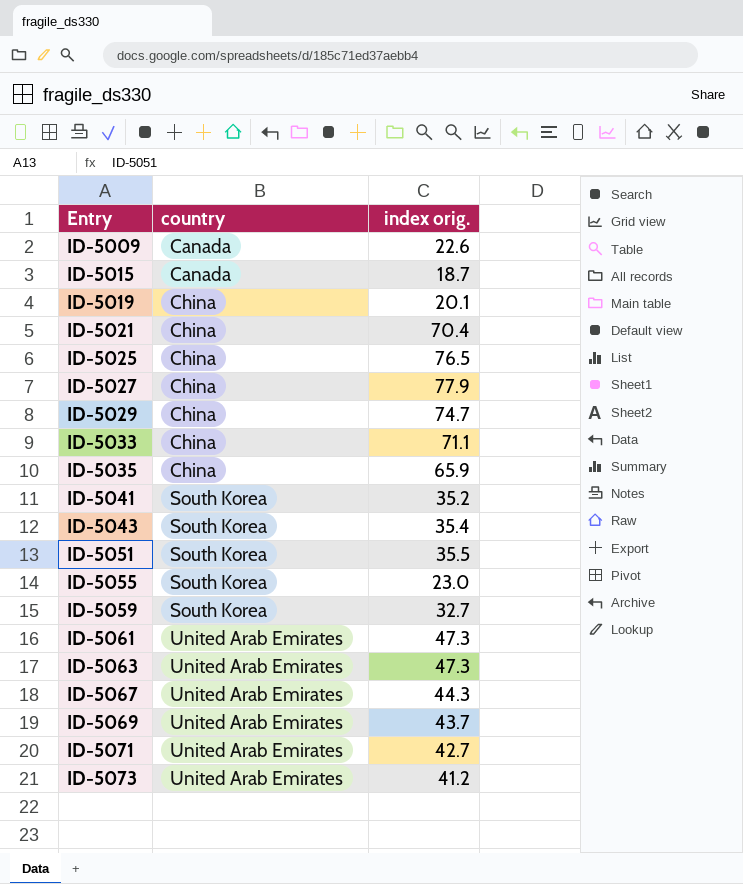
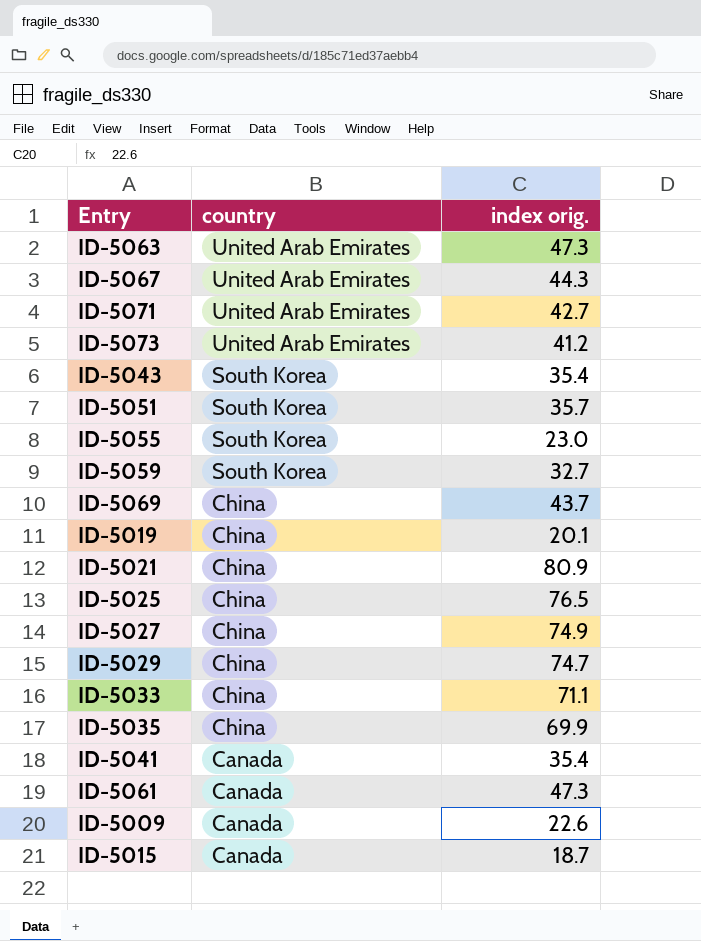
row order: Entry ascending -> country descending
ID-5051 | index orig.: 35.5 -> 35.7
ID-5069 | country: United Arab Emirates -> China
ID-5021 | index orig.: 70.4 -> 80.9
ID-5027 | index orig.: 77.9 -> 74.9
ID-5035 | index orig.: 65.9 -> 69.9
ID-5041 | country: South Korea -> Canada
ID-5041 | index orig.: 35.2 -> 35.4
ID-5061 | country: United Arab Emirates -> Canada

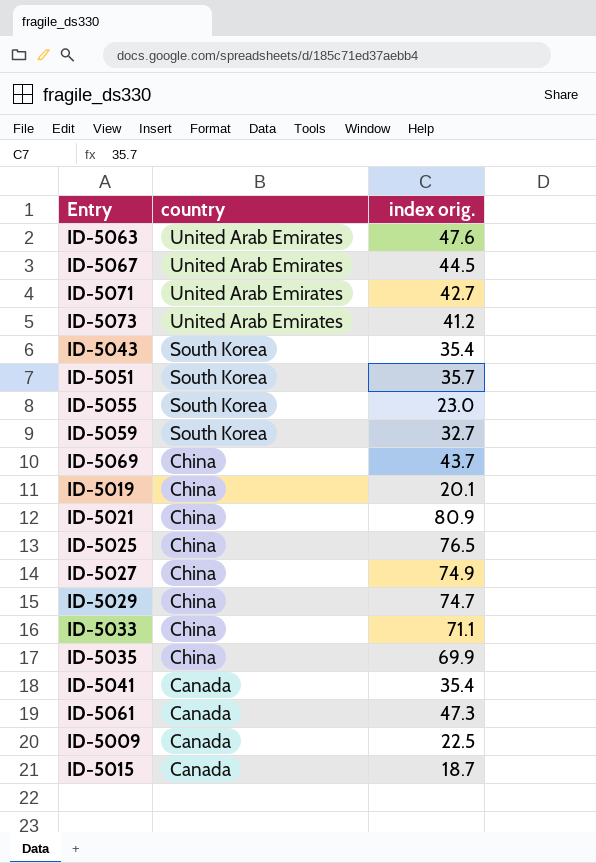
ID-5063 | index orig.: 47.3 -> 47.6
ID-5067 | index orig.: 44.3 -> 44.5
ID-5009 | index orig.: 22.6 -> 22.5

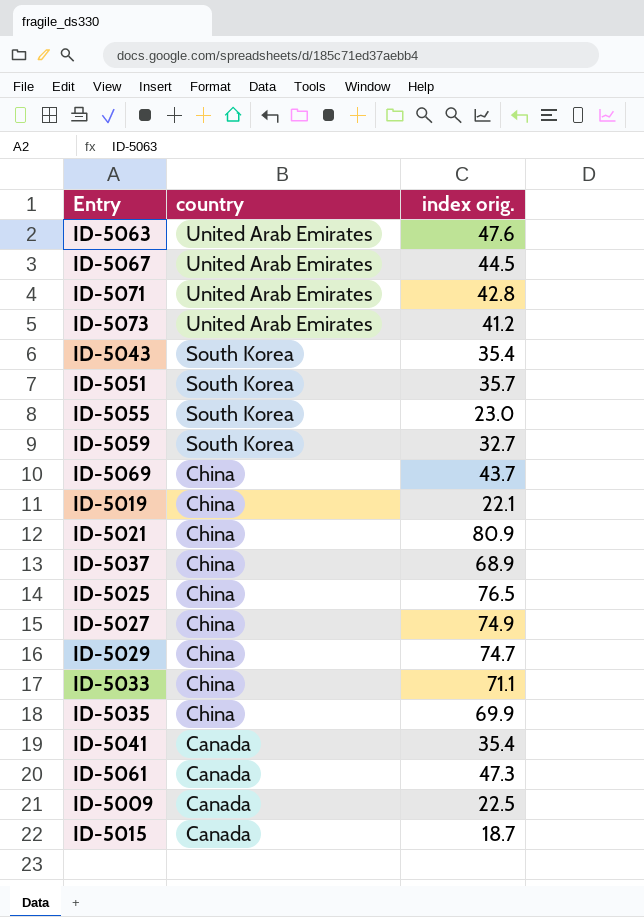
ID-5071 | index orig.: 42.7 -> 42.8
ID-5019 | index orig.: 20.1 -> 22.1
row ID-5037: none -> China | 68.9

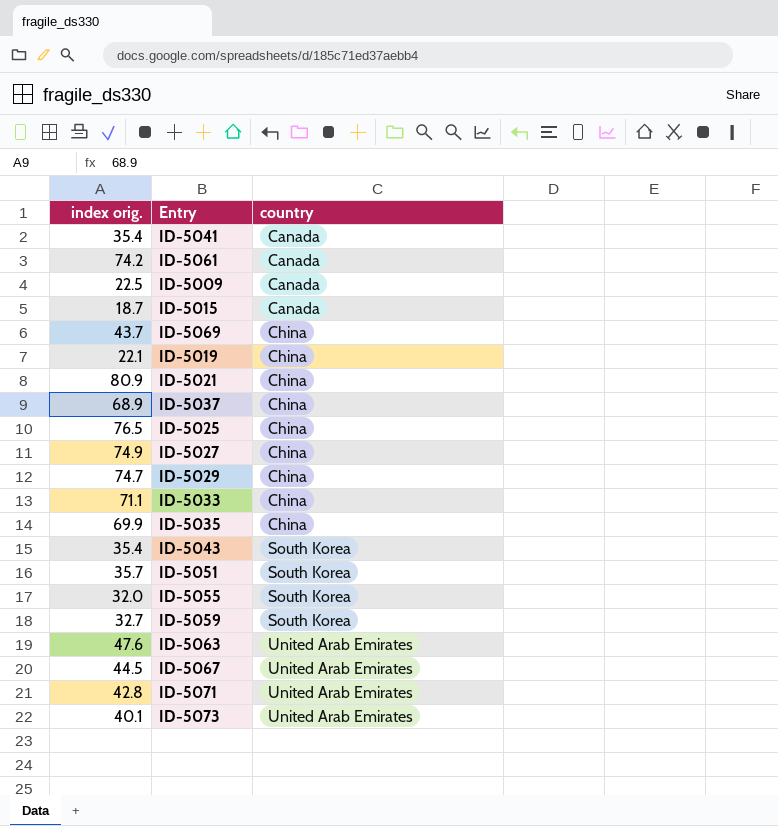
row order: country descending -> country ascending
column index orig. | position: 3 -> 1
ID-5061 | index orig.: 47.3 -> 74.2
ID-5055 | index orig.: 23.0 -> 32.0
ID-5073 | index orig.: 41.2 -> 40.1

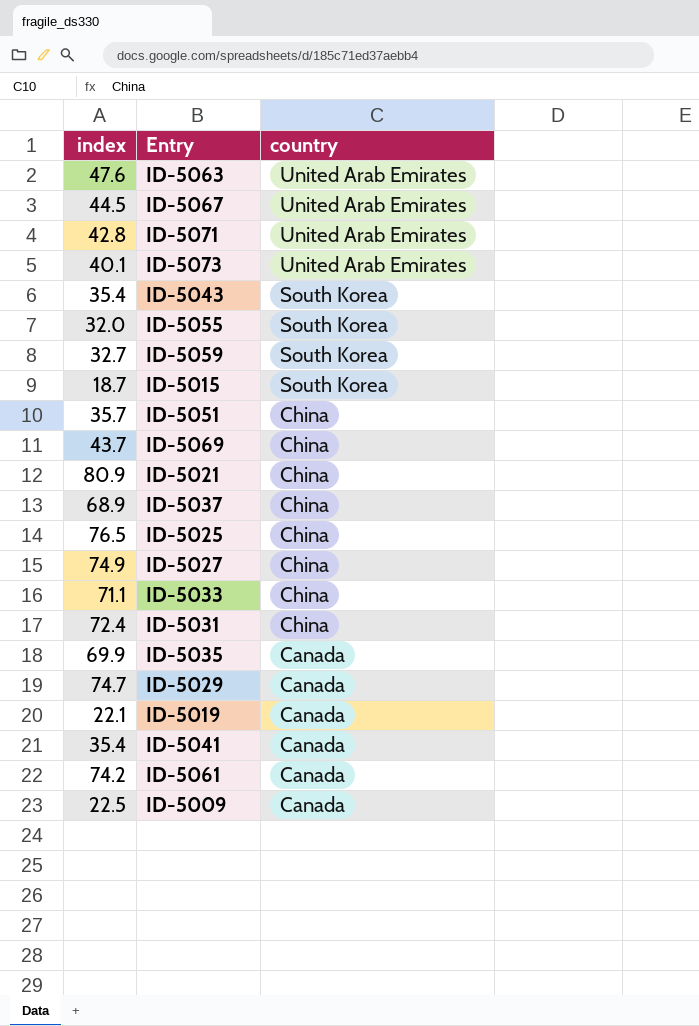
row order: country ascending -> country descending
column name: index orig. -> index
ID-5015 | country: Canada -> South Korea
ID-5051 | country: South Korea -> China
row ID-5031: none -> 72.4 | China
ID-5035 | country: China -> Canada
ID-5029 | country: China -> Canada
ID-5019 | country: China -> Canada

